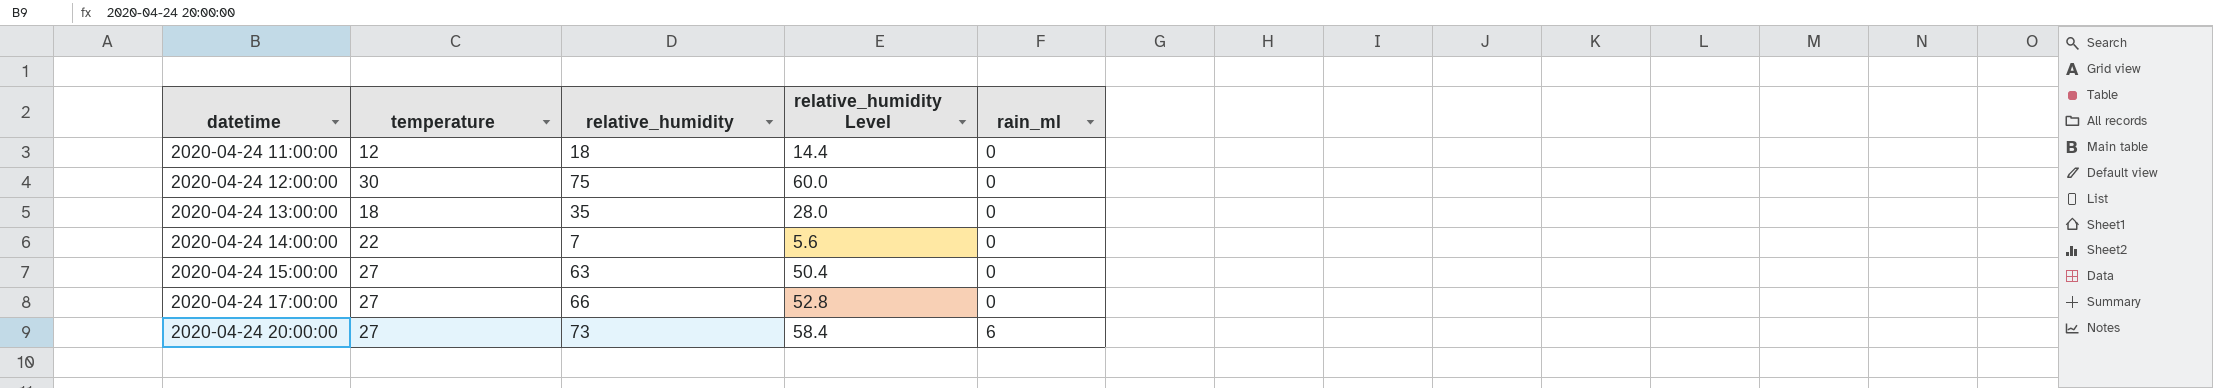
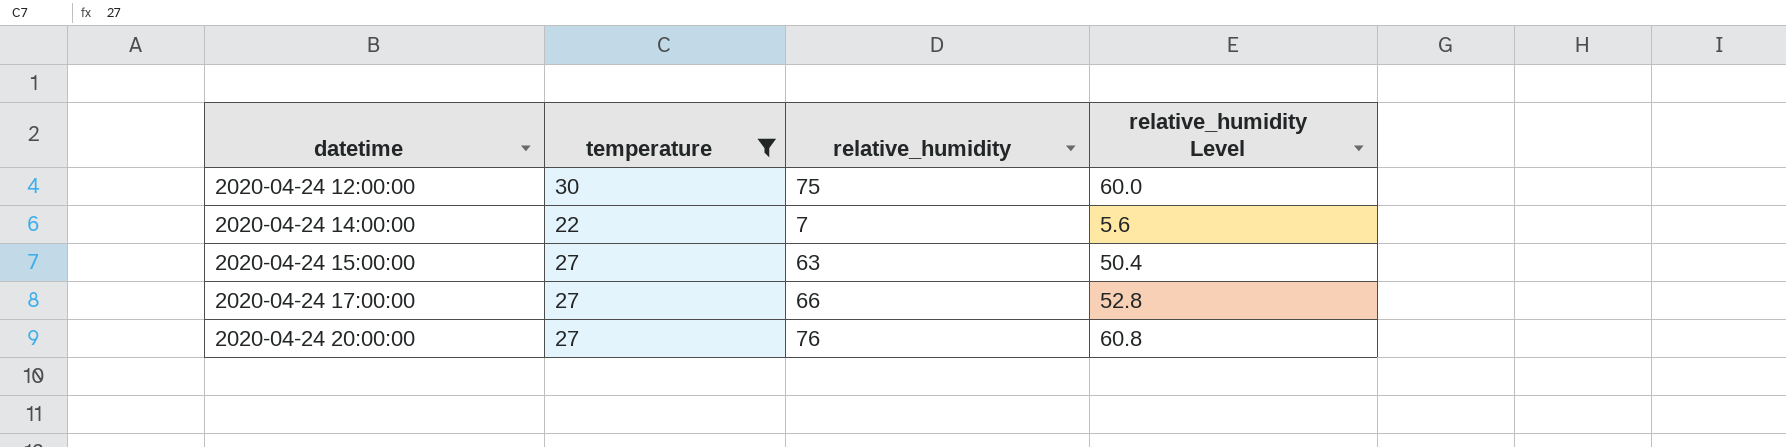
filter: none -> temperature >= 22
column rain_ml | position: 5 -> none
2020-04-24 20:00:00 | relative_humidity: 73 -> 76
2020-04-24 20:00:00 | relative_humidity Level: 58.4 -> 60.8

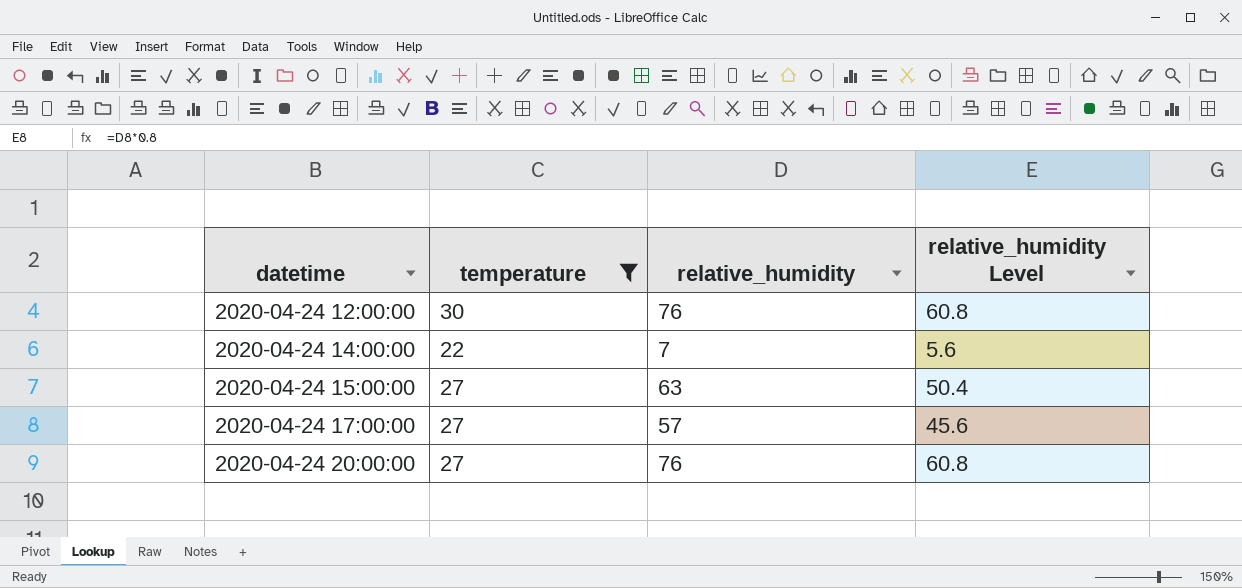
2020-04-24 12:00:00 | relative_humidity: 75 -> 76
2020-04-24 12:00:00 | relative_humidity Level: 60.0 -> 60.8
2020-04-24 17:00:00 | relative_humidity: 66 -> 57
2020-04-24 17:00:00 | relative_humidity Level: 52.8 -> 45.6

